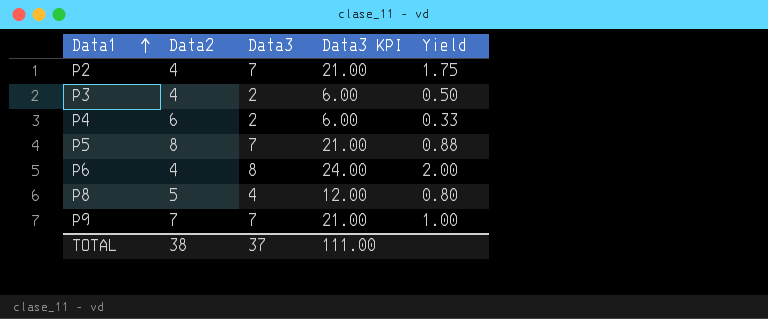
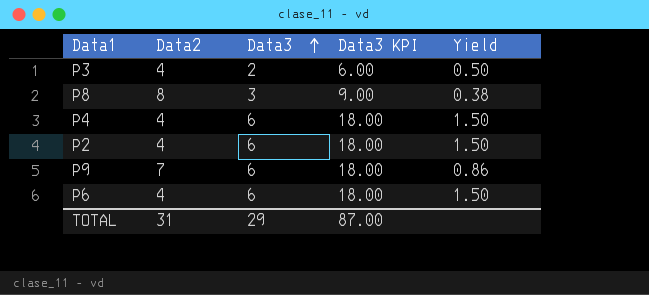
row order: Data1 ascending -> Data3 ascending
row P5: 8 | 7 | 21.00 | 0.88 -> none
P8 | Data2: 5 -> 8
P8 | Data3: 4 -> 3
P8 | Data3 KPI: 12.00 -> 9.00
P8 | Yield: 0.80 -> 0.38
P4 | Data2: 6 -> 4
P4 | Data3: 2 -> 6
P4 | Data3 KPI: 6.00 -> 18.00
P4 | Yield: 0.33 -> 1.50
P2 | Data3: 7 -> 6
P2 | Data3 KPI: 21.00 -> 18.00
P2 | Yield: 1.75 -> 1.50
P9 | Data3: 7 -> 6
P9 | Data3 KPI: 21.00 -> 18.00
P9 | Yield: 1.00 -> 0.86
P6 | Data3: 8 -> 6
P6 | Data3 KPI: 24.00 -> 18.00
P6 | Yield: 2.00 -> 1.50
TOTAL | Data2: 38 -> 31
TOTAL | Data3: 37 -> 29
TOTAL | Data3 KPI: 111.00 -> 87.00

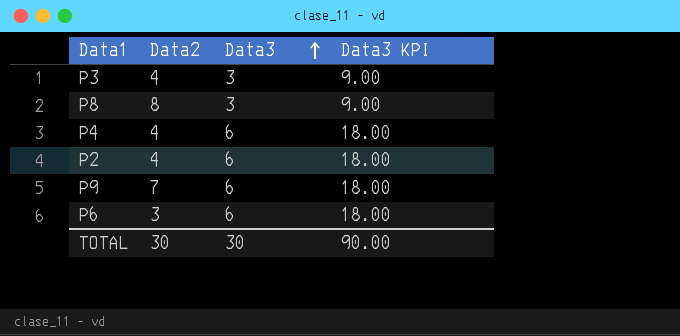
column Yield | formula: [Data3] / [Data2] -> none
P3 | Data3: 2 -> 3
P3 | Data3 KPI: 6.00 -> 9.00
P6 | Data2: 4 -> 3
TOTAL | Data2: 31 -> 30
TOTAL | Data3: 29 -> 30
TOTAL | Data3 KPI: 87.00 -> 90.00

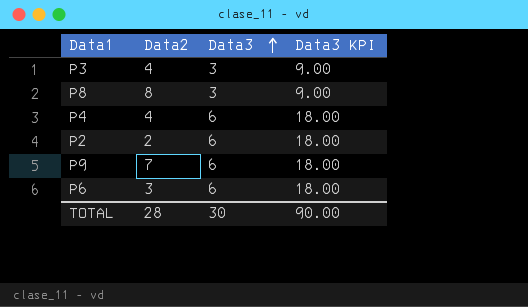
P2 | Data2: 4 -> 2
TOTAL | Data2: 30 -> 28

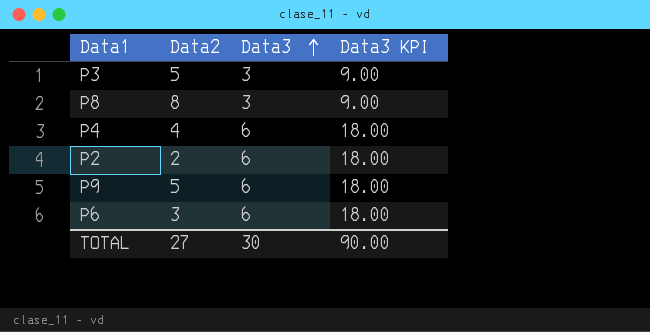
P3 | Data2: 4 -> 5
P9 | Data2: 7 -> 5
TOTAL | Data2: 28 -> 27

